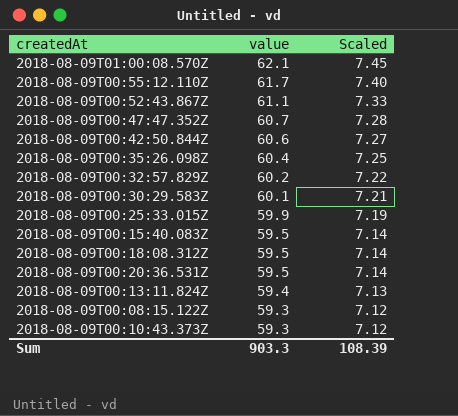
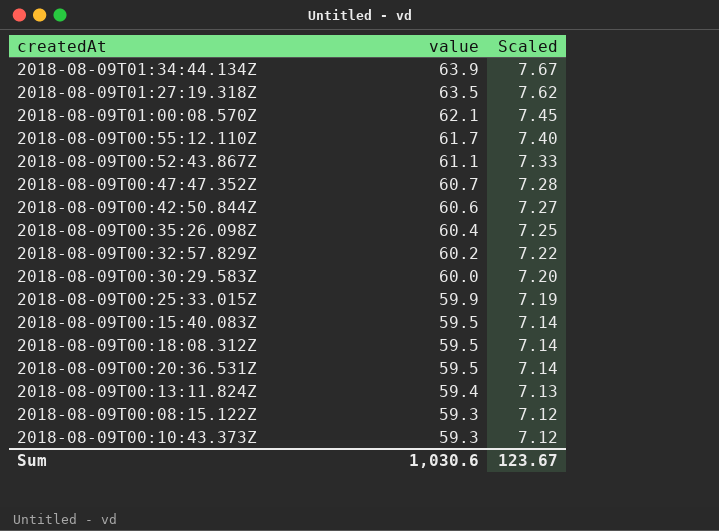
row 2018-08-09T01:34:44.134Z: none -> 63.9 | 7.67
row 2018-08-09T01:27:19.318Z: none -> 63.5 | 7.62
2018-08-09T00:30:29.583Z | value: 60.1 -> 60.0
2018-08-09T00:30:29.583Z | Scaled: 7.21 -> 7.20
Sum | value: 903.3 -> 1,030.6
Sum | Scaled: 108.39 -> 123.67

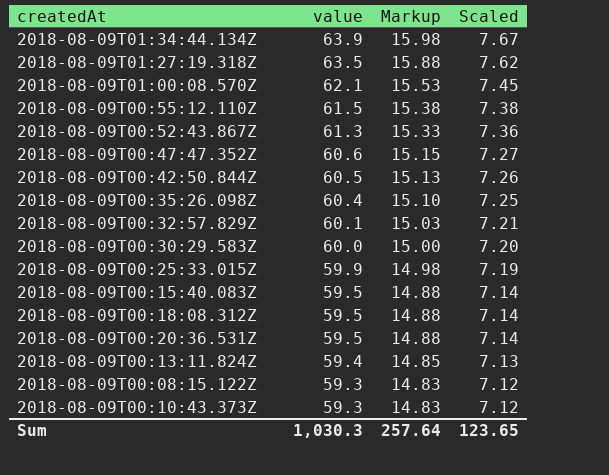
column Markup | formula: none -> [value] * 0.25
2018-08-09T00:55:12.110Z | value: 61.7 -> 61.5
2018-08-09T00:55:12.110Z | Scaled: 7.40 -> 7.38
2018-08-09T00:52:43.867Z | value: 61.1 -> 61.3
2018-08-09T00:52:43.867Z | Scaled: 7.33 -> 7.36
2018-08-09T00:47:47.352Z | value: 60.7 -> 60.6
2018-08-09T00:47:47.352Z | Scaled: 7.28 -> 7.27
2018-08-09T00:42:50.844Z | value: 60.6 -> 60.5
2018-08-09T00:42:50.844Z | Scaled: 7.27 -> 7.26
2018-08-09T00:32:57.829Z | value: 60.2 -> 60.1
2018-08-09T00:32:57.829Z | Scaled: 7.22 -> 7.21
Sum | value: 1,030.6 -> 1,030.3
Sum | Scaled: 123.67 -> 123.65

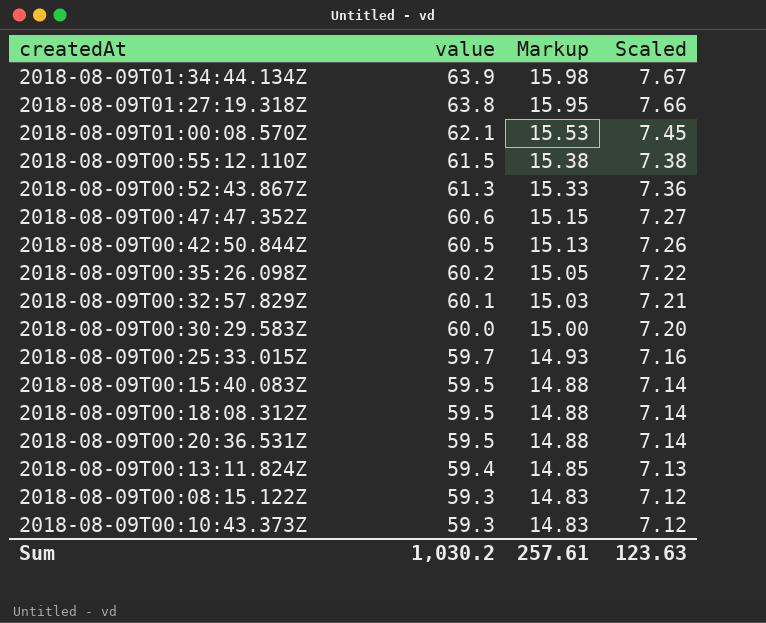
2018-08-09T01:27:19.318Z | value: 63.5 -> 63.8
2018-08-09T01:27:19.318Z | Markup: 15.88 -> 15.95
2018-08-09T01:27:19.318Z | Scaled: 7.62 -> 7.66
2018-08-09T00:35:26.098Z | value: 60.4 -> 60.2
2018-08-09T00:35:26.098Z | Markup: 15.10 -> 15.05
2018-08-09T00:35:26.098Z | Scaled: 7.25 -> 7.22
2018-08-09T00:25:33.015Z | value: 59.9 -> 59.7
2018-08-09T00:25:33.015Z | Markup: 14.98 -> 14.93
2018-08-09T00:25:33.015Z | Scaled: 7.19 -> 7.16
Sum | value: 1,030.3 -> 1,030.2
Sum | Markup: 257.64 -> 257.61
Sum | Scaled: 123.65 -> 123.63

